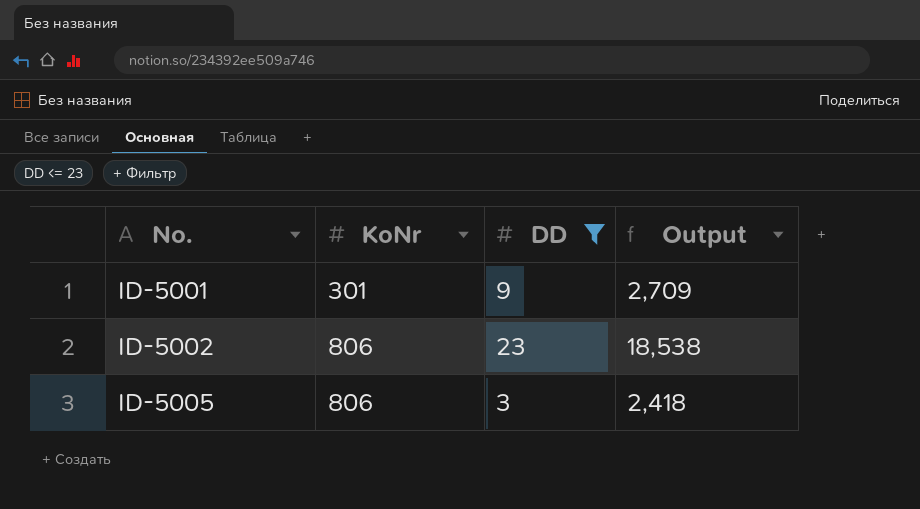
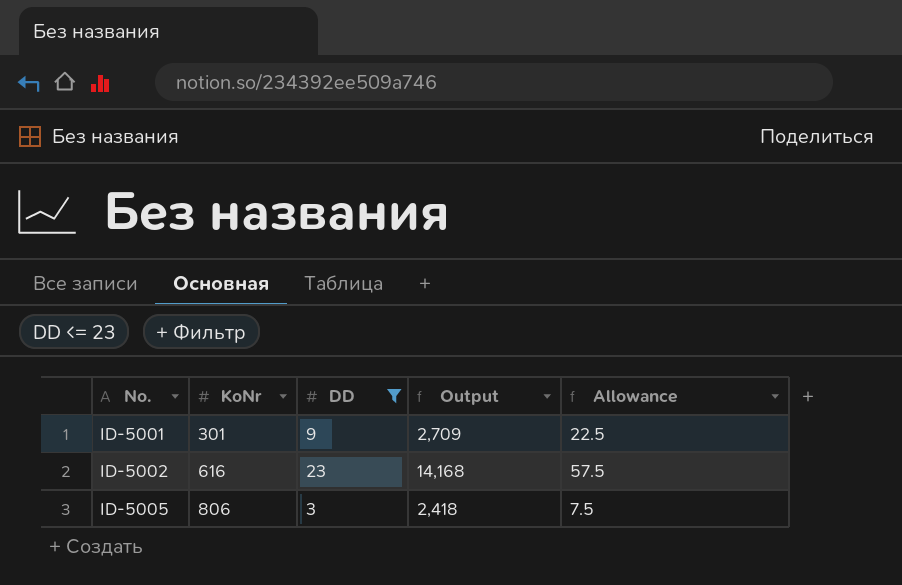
column Allowance | formula: none -> [DD] * 2.5
ID-5002 | KoNr: 806 -> 616
ID-5002 | Output: 18,538 -> 14,168

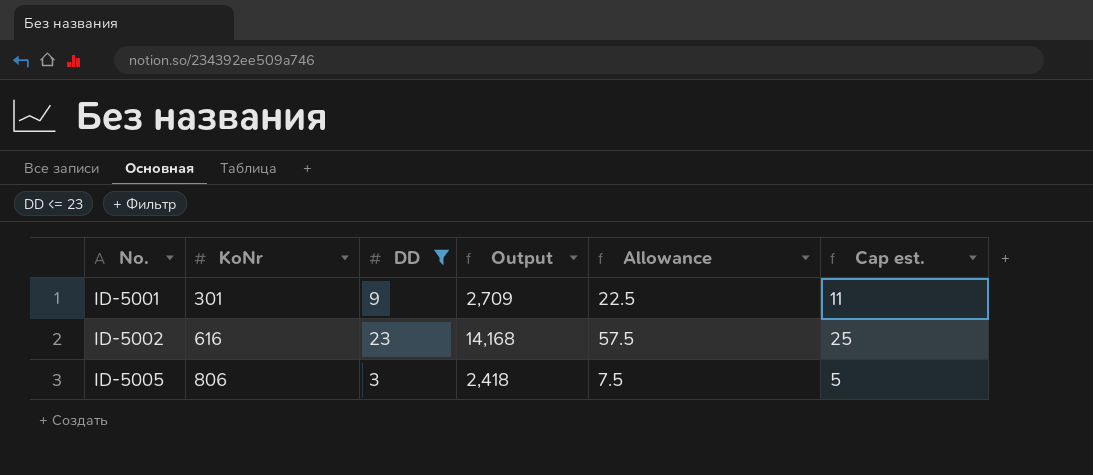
column Cap est. | formula: none -> [DD] + 2

